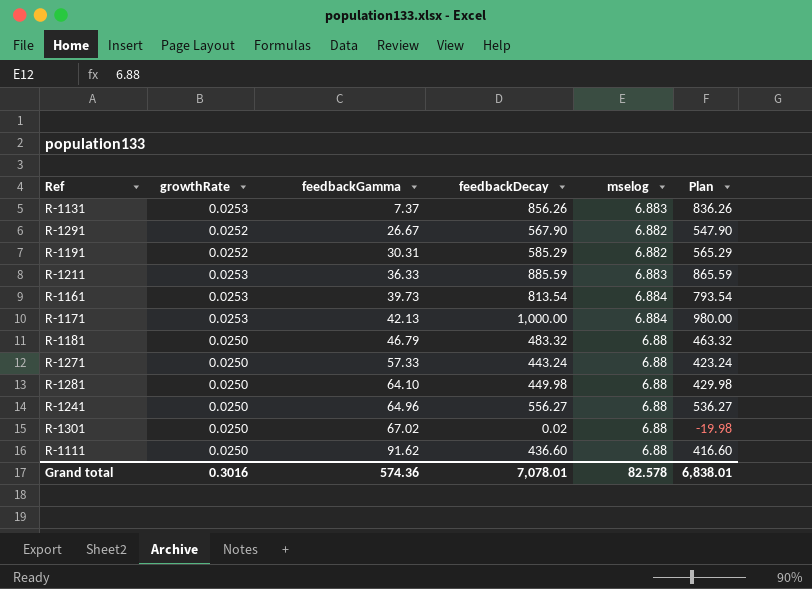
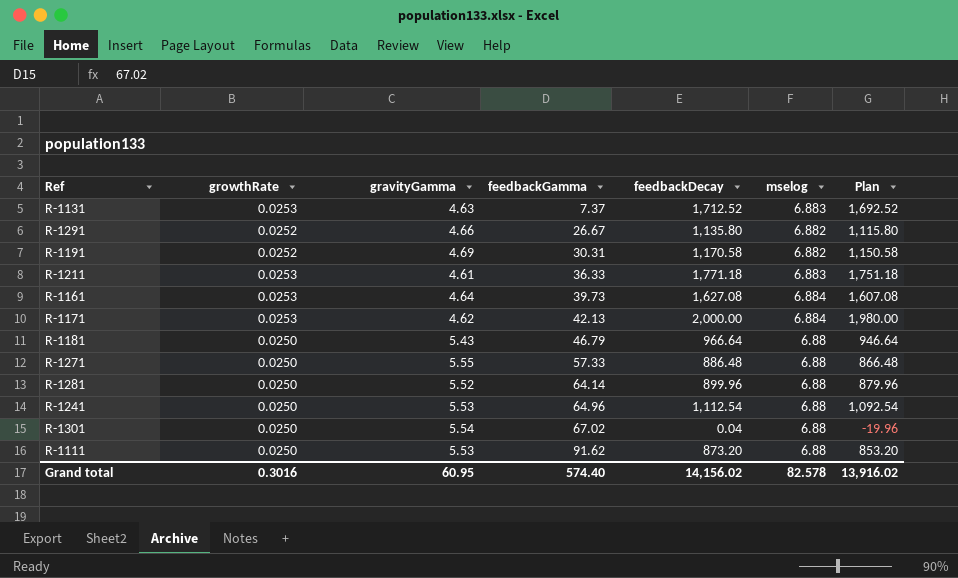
column gravityGamma | position: none -> 3
R-1131 | feedbackDecay: 856.26 -> 1,712.52
R-1131 | Plan: 836.26 -> 1,692.52
R-1291 | feedbackDecay: 567.90 -> 1,135.80
R-1291 | Plan: 547.90 -> 1,115.80
R-1191 | feedbackDecay: 585.29 -> 1,170.58
R-1191 | Plan: 565.29 -> 1,150.58
R-1211 | feedbackDecay: 885.59 -> 1,771.18
R-1211 | Plan: 865.59 -> 1,751.18
R-1161 | feedbackDecay: 813.54 -> 1,627.08
R-1161 | Plan: 793.54 -> 1,607.08
R-1171 | feedbackDecay: 1,000.00 -> 2,000.00
R-1171 | Plan: 980.00 -> 1,980.00
R-1181 | feedbackDecay: 483.32 -> 966.64
R-1181 | Plan: 463.32 -> 946.64
R-1271 | feedbackDecay: 443.24 -> 886.48
R-1271 | Plan: 423.24 -> 866.48
R-1281 | feedbackGamma: 64.10 -> 64.14
R-1281 | feedbackDecay: 449.98 -> 899.96
R-1281 | Plan: 429.98 -> 879.96
R-1241 | feedbackDecay: 556.27 -> 1,112.54
R-1241 | Plan: 536.27 -> 1,092.54
R-1301 | feedbackDecay: 0.02 -> 0.04
R-1301 | Plan: -19.98 -> -19.96
R-1111 | feedbackDecay: 436.60 -> 873.20
R-1111 | Plan: 416.60 -> 853.20
Grand total | feedbackGamma: 574.36 -> 574.40
Grand total | feedbackDecay: 7,078.01 -> 14,156.02
Grand total | Plan: 6,838.01 -> 13,916.02

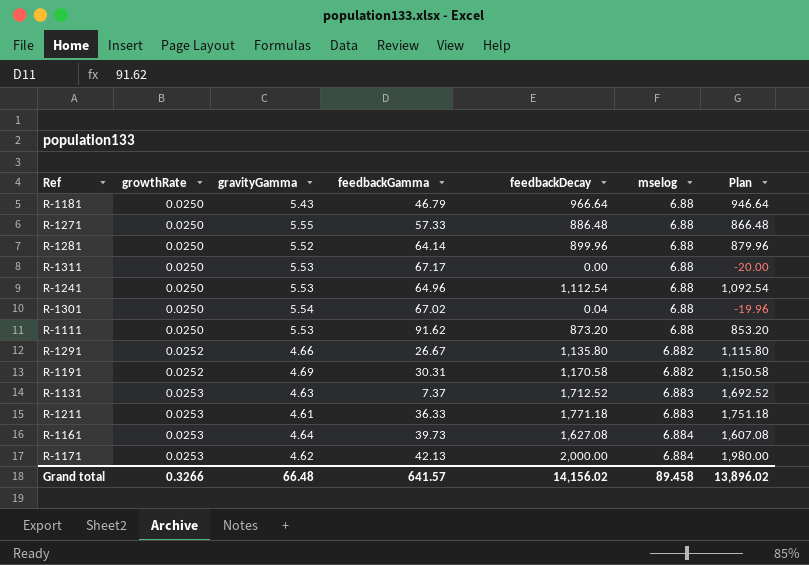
row order: feedbackGamma ascending -> growthRate ascending
row R-1311: none -> 0.0250 | 5.53 | 67.17 | 0.00 | 6.88 | -20.00
Grand total | growthRate: 0.3016 -> 0.3266
Grand total | gravityGamma: 60.95 -> 66.48
Grand total | feedbackGamma: 574.40 -> 641.57
Grand total | mselog: 82.578 -> 89.458
Grand total | Plan: 13,916.02 -> 13,896.02

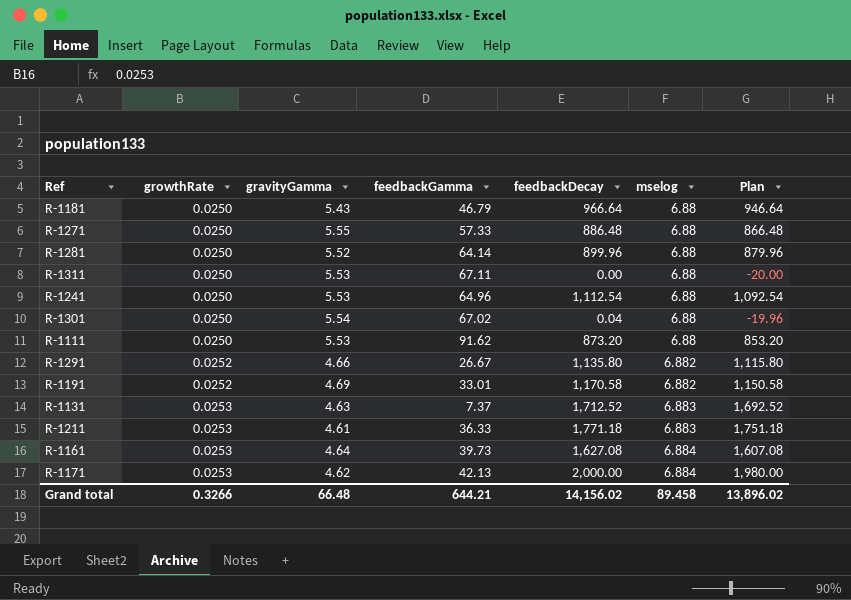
R-1311 | feedbackGamma: 67.17 -> 67.11
R-1191 | feedbackGamma: 30.31 -> 33.01
Grand total | feedbackGamma: 641.57 -> 644.21

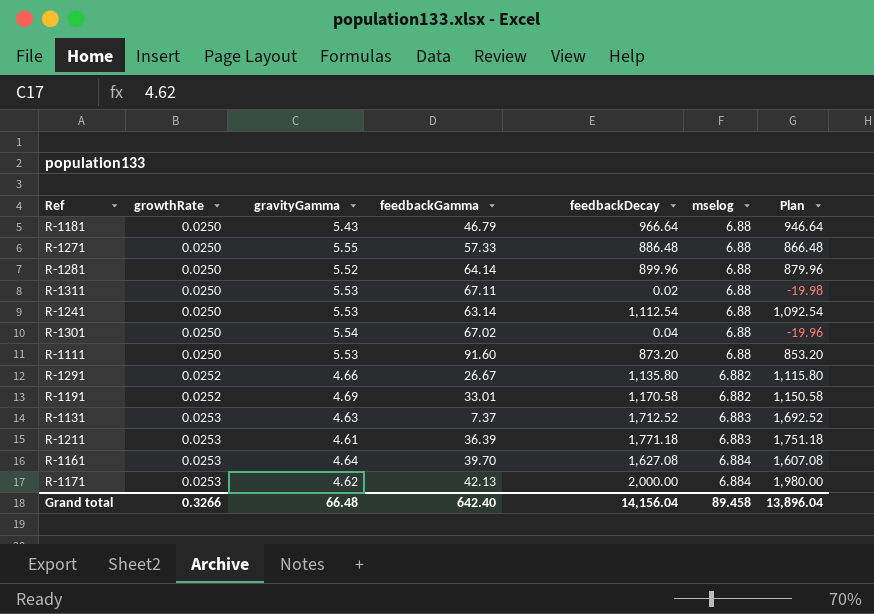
R-1311 | feedbackDecay: 0.00 -> 0.02
R-1311 | Plan: -20.00 -> -19.98
R-1241 | feedbackGamma: 64.96 -> 63.14
R-1111 | feedbackGamma: 91.62 -> 91.60
R-1211 | feedbackGamma: 36.33 -> 36.39
R-1161 | feedbackGamma: 39.73 -> 39.70
Grand total | feedbackGamma: 644.21 -> 642.40
Grand total | feedbackDecay: 14,156.02 -> 14,156.04
Grand total | Plan: 13,896.02 -> 13,896.04

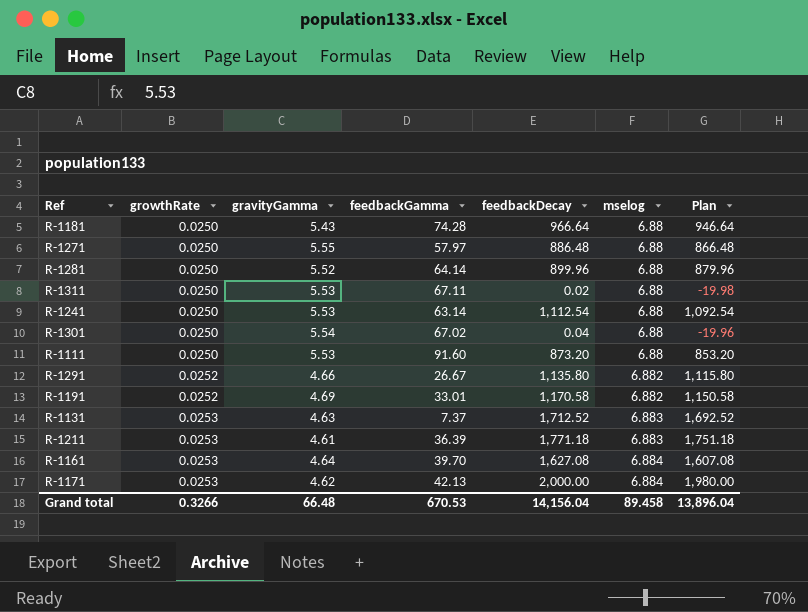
R-1181 | feedbackGamma: 46.79 -> 74.28
R-1271 | feedbackGamma: 57.33 -> 57.97
Grand total | feedbackGamma: 642.40 -> 670.53

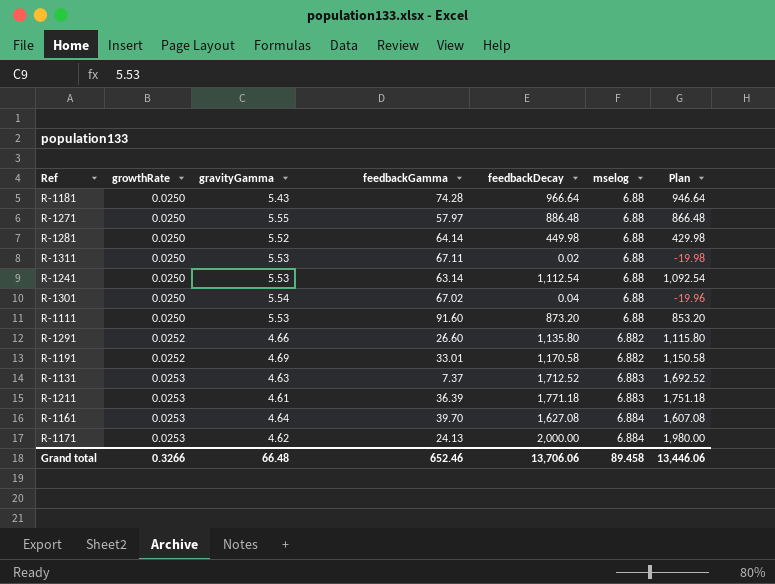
R-1281 | feedbackDecay: 899.96 -> 449.98
R-1281 | Plan: 879.96 -> 429.98
R-1291 | feedbackGamma: 26.67 -> 26.60
R-1171 | feedbackGamma: 42.13 -> 24.13
Grand total | feedbackGamma: 670.53 -> 652.46
Grand total | feedbackDecay: 14,156.04 -> 13,706.06
Grand total | Plan: 13,896.04 -> 13,446.06

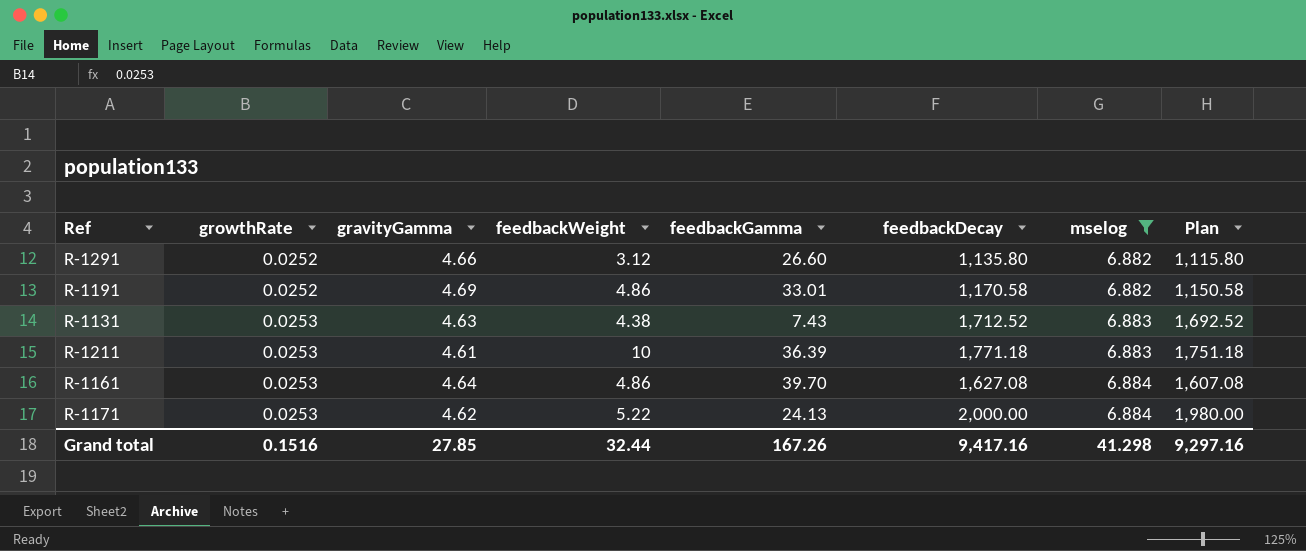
filter: none -> mselog != 6.88
column feedbackWeight | position: none -> 4
R-1131 | feedbackGamma: 7.37 -> 7.43
Grand total | growthRate: 0.3266 -> 0.1516
Grand total | gravityGamma: 66.48 -> 27.85
Grand total | feedbackGamma: 652.46 -> 167.26
Grand total | feedbackDecay: 13,706.06 -> 9,417.16
Grand total | mselog: 89.458 -> 41.298
Grand total | Plan: 13,446.06 -> 9,297.16

